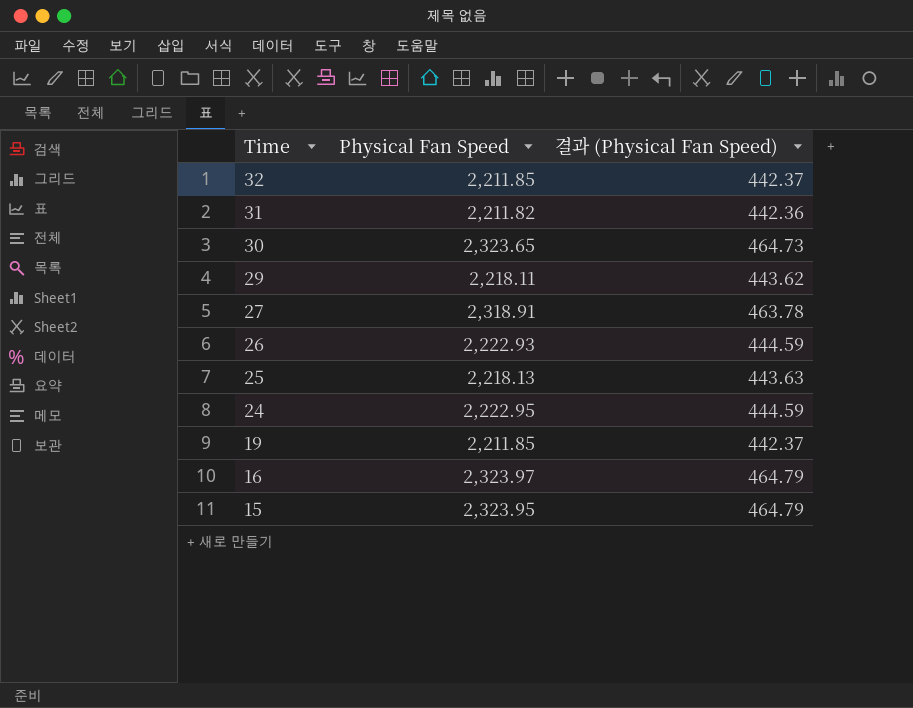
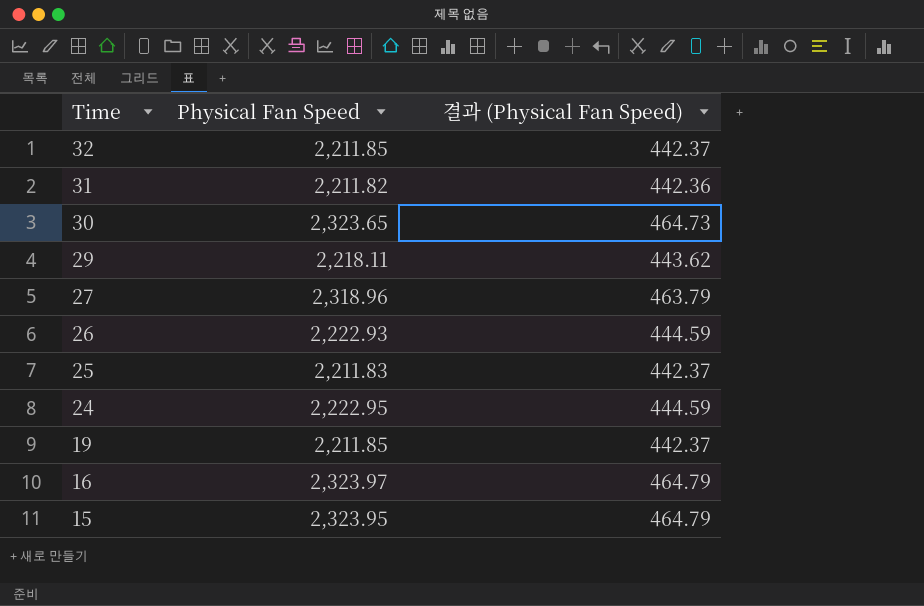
27 | Physical Fan Speed: 2,318.91 -> 2,318.96
27 | 결과 (Physical Fan Speed): 463.78 -> 463.79
25 | Physical Fan Speed: 2,218.13 -> 2,211.83
25 | 결과 (Physical Fan Speed): 443.63 -> 442.37

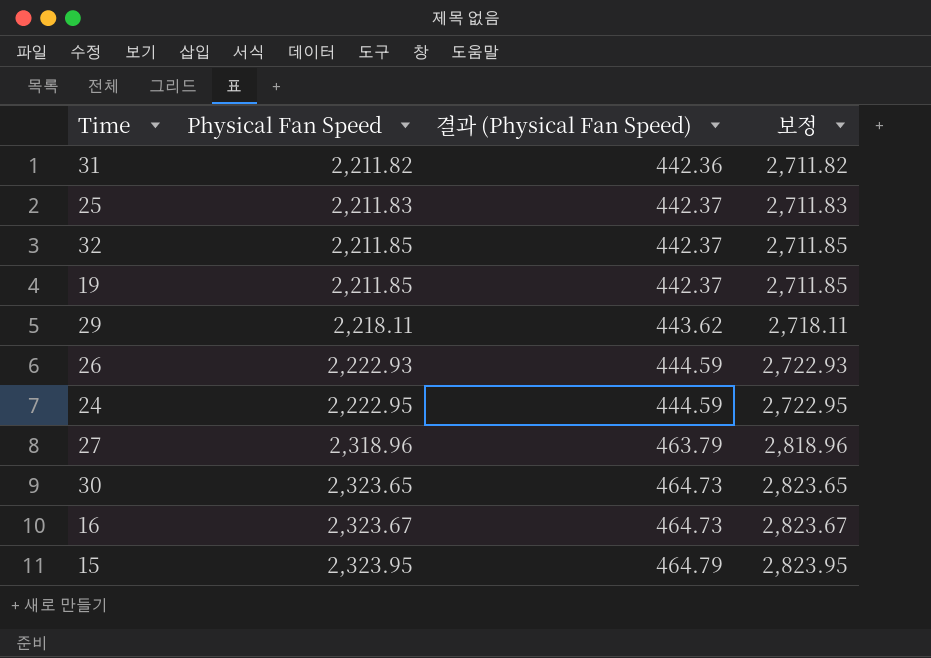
row order: Time descending -> Physical Fan Speed ascending
column 보정 | formula: none -> [Physical Fan Speed] + 500
16 | Physical Fan Speed: 2,323.97 -> 2,323.67
16 | 결과 (Physical Fan Speed): 464.79 -> 464.73

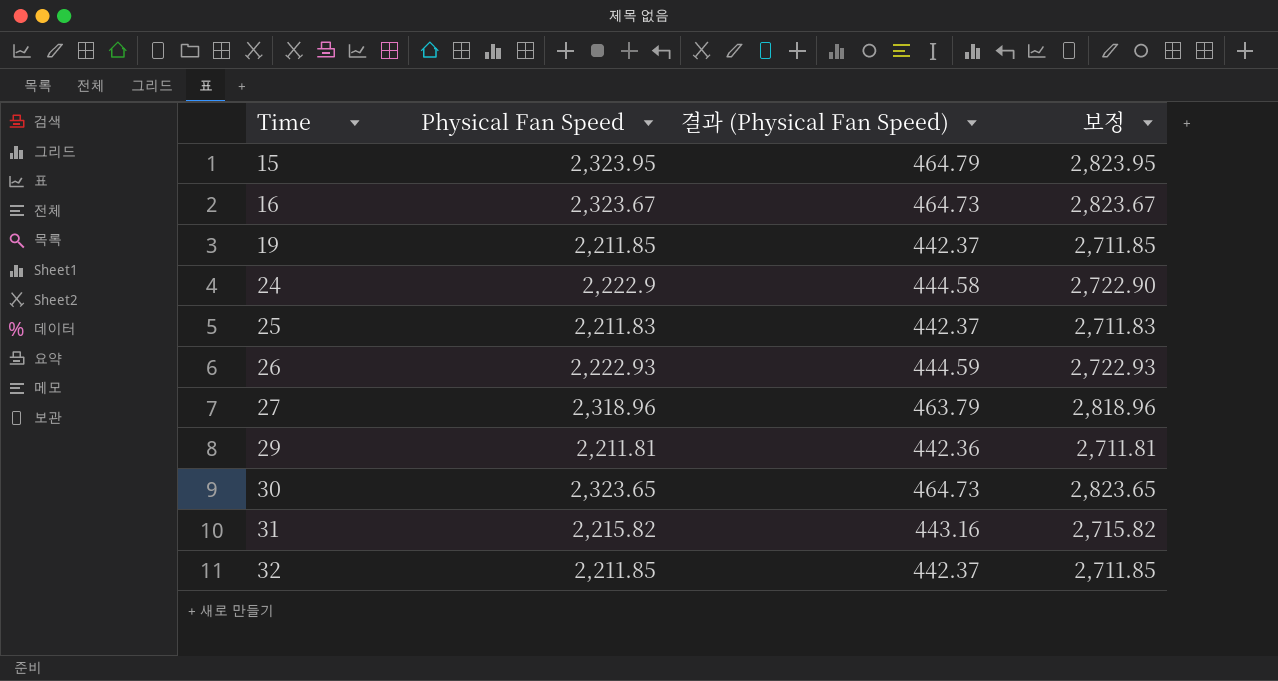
row order: Physical Fan Speed ascending -> Time ascending
24 | Physical Fan Speed: 2,222.95 -> 2,222.9
24 | 결과 (Physical Fan Speed): 444.59 -> 444.58
24 | 보정: 2,722.95 -> 2,722.90
29 | Physical Fan Speed: 2,218.11 -> 2,211.81
29 | 결과 (Physical Fan Speed): 443.62 -> 442.36
29 | 보정: 2,718.11 -> 2,711.81
31 | Physical Fan Speed: 2,211.82 -> 2,215.82
31 | 결과 (Physical Fan Speed): 442.36 -> 443.16
31 | 보정: 2,711.82 -> 2,715.82

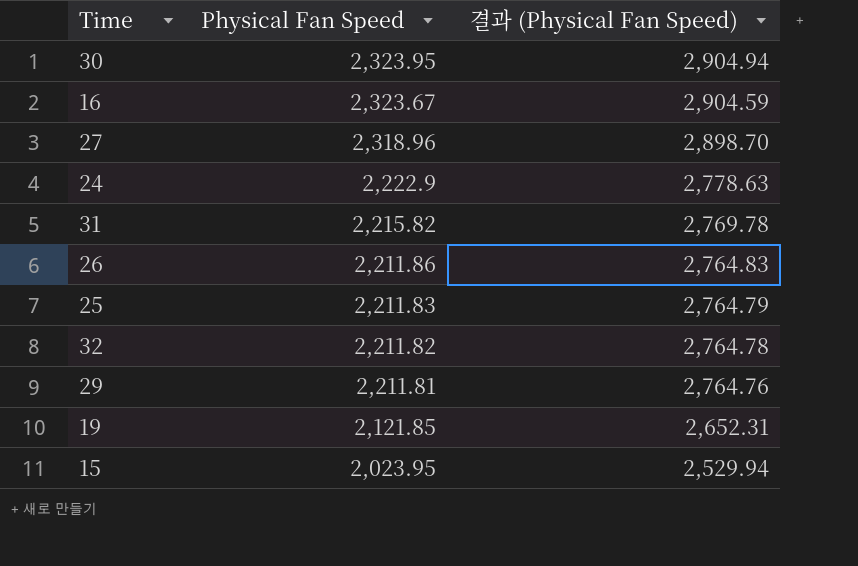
row order: Time ascending -> Physical Fan Speed descending
column 보정 | formula: [Physical Fan Speed] + 500 -> none
column 결과 (Physical Fan Speed) | formula: [Physical Fan Speed] * 0.2 -> [Physical Fan Speed] * 1.25
30 | Physical Fan Speed: 2,323.65 -> 2,323.95
26 | Physical Fan Speed: 2,222.93 -> 2,211.86
32 | Physical Fan Speed: 2,211.85 -> 2,211.82
19 | Physical Fan Speed: 2,211.85 -> 2,121.85
15 | Physical Fan Speed: 2,323.95 -> 2,023.95

